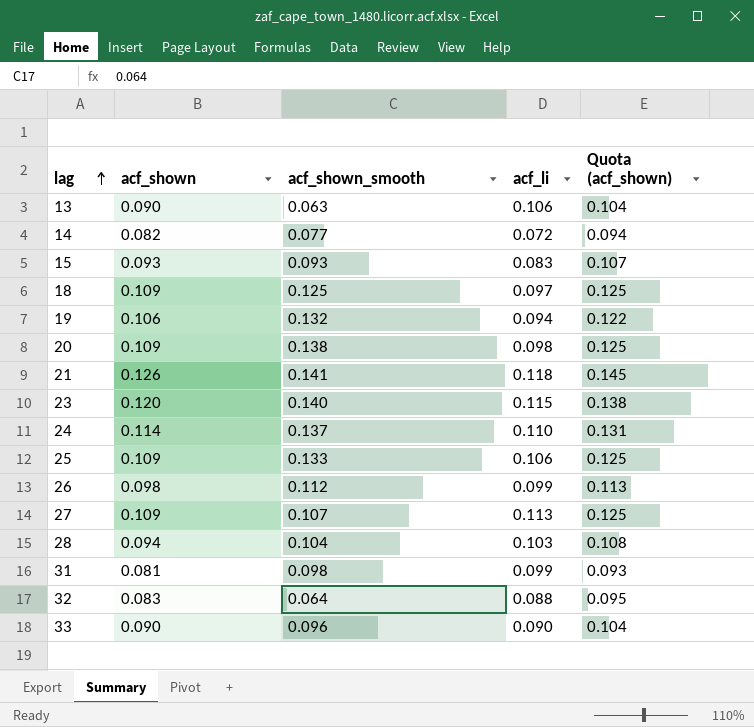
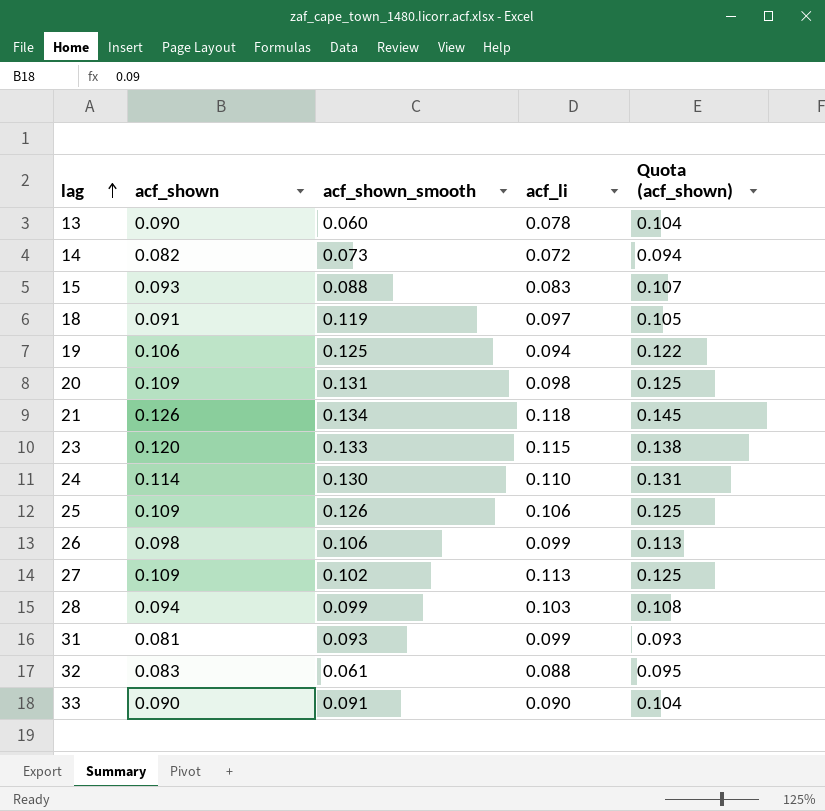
13 | acf_shown_smooth: 0.063 -> 0.060
13 | acf_li: 0.106 -> 0.078
14 | acf_shown_smooth: 0.077 -> 0.073
15 | acf_shown_smooth: 0.093 -> 0.088
18 | acf_shown: 0.109 -> 0.091
18 | acf_shown_smooth: 0.125 -> 0.119
18 | Quota (acf_shown): 0.125 -> 0.105
19 | acf_shown_smooth: 0.132 -> 0.125
20 | acf_shown_smooth: 0.138 -> 0.131
21 | acf_shown_smooth: 0.141 -> 0.134
23 | acf_shown_smooth: 0.140 -> 0.133
24 | acf_shown_smooth: 0.137 -> 0.130
25 | acf_shown_smooth: 0.133 -> 0.126
26 | acf_shown_smooth: 0.112 -> 0.106
27 | acf_shown_smooth: 0.107 -> 0.102
28 | acf_shown_smooth: 0.104 -> 0.099
31 | acf_shown_smooth: 0.098 -> 0.093
32 | acf_shown_smooth: 0.064 -> 0.061
33 | acf_shown_smooth: 0.096 -> 0.091

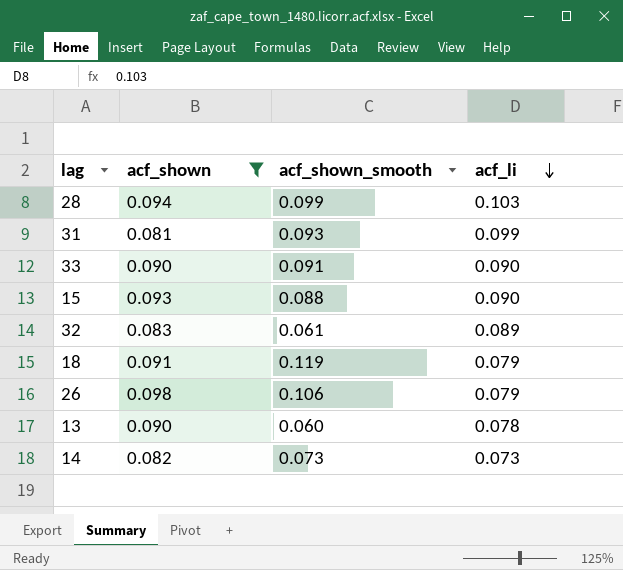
filter: none -> acf_shown <= 0.098
row order: lag ascending -> acf_li descending
column Quota (acf_shown) | formula: [acf_shown] * 1.15 -> none
15 | acf_li: 0.083 -> 0.090
32 | acf_li: 0.088 -> 0.089
18 | acf_li: 0.097 -> 0.079
26 | acf_li: 0.099 -> 0.079
14 | acf_li: 0.072 -> 0.073

